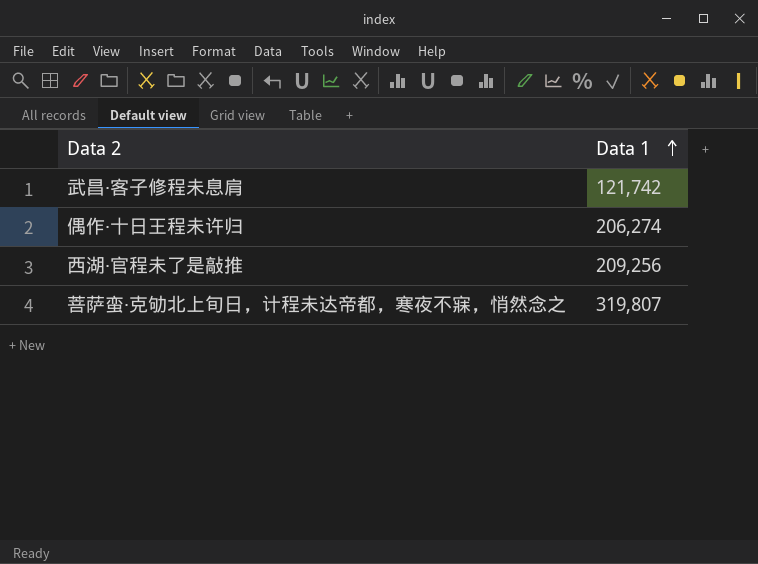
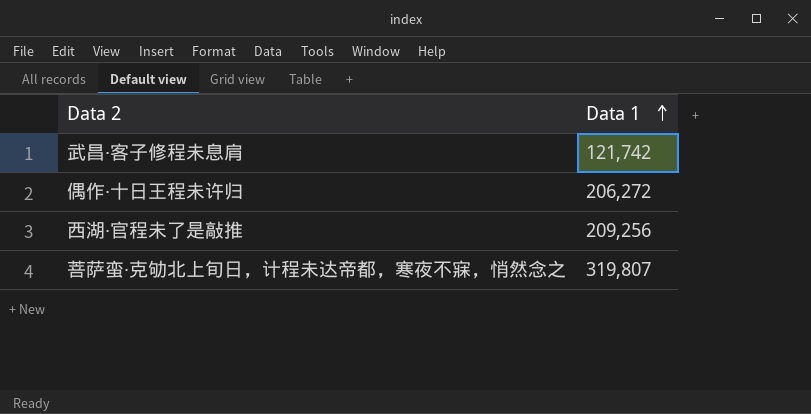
偶作·十日王程未许归 | Data 1: 206,274 -> 206,272

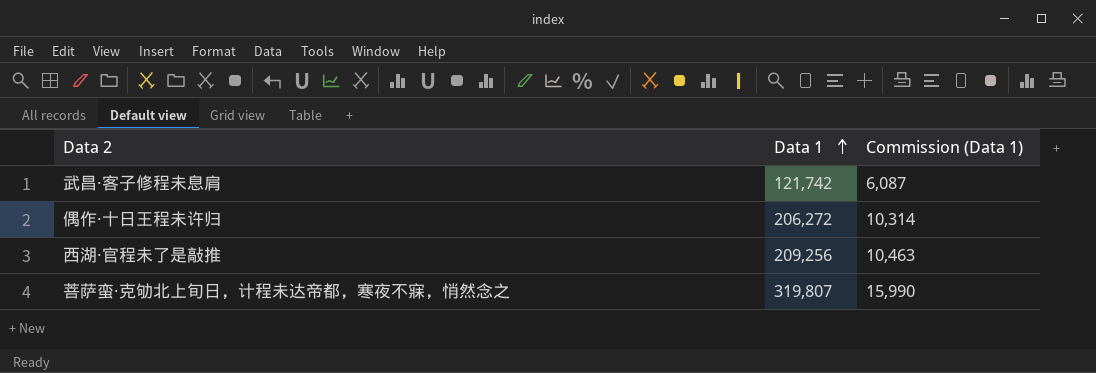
column Commission (Data 1) | formula: none -> [Data 1] * 0.05

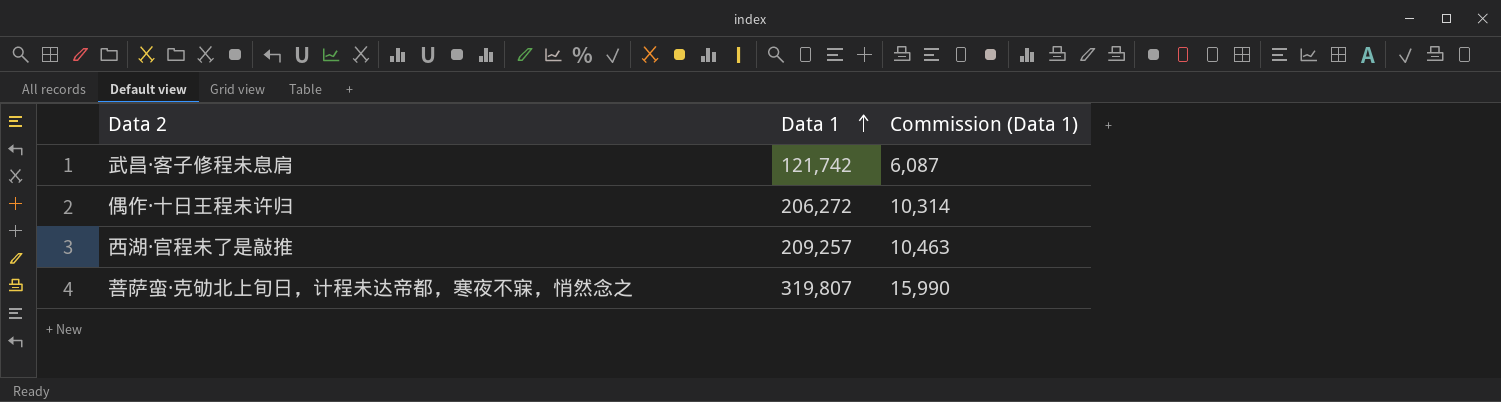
西湖·官程未了是敲推 | Data 1: 209,256 -> 209,257

